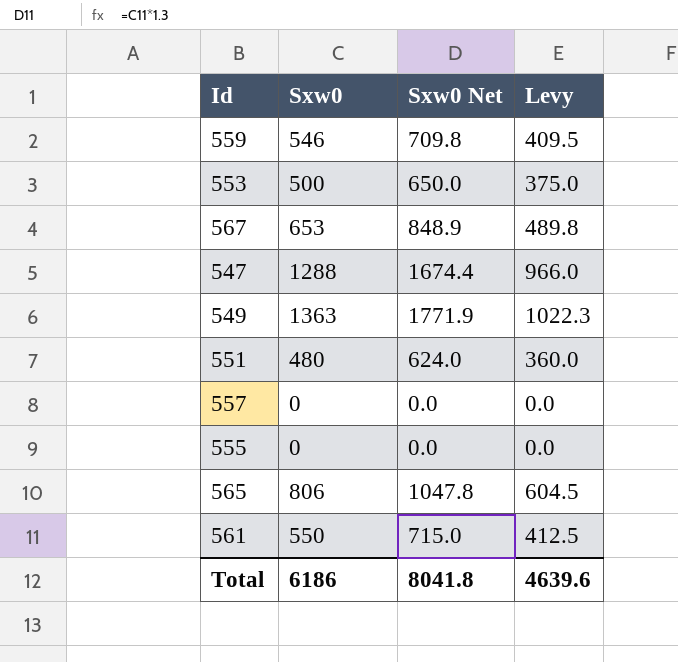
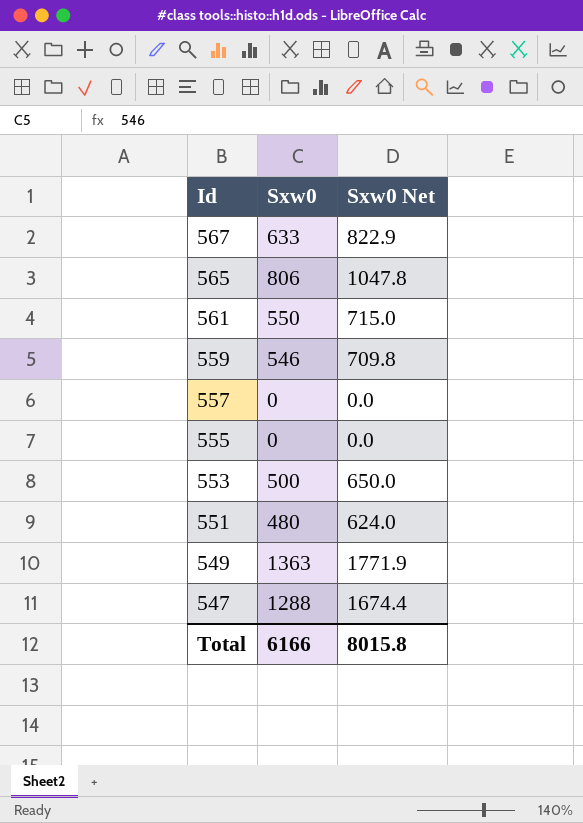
row order: none -> Id descending
column Levy | formula: [Sxw0] * 0.75 -> none
567 | Sxw0: 653 -> 633
567 | Sxw0 Net: 848.9 -> 822.9
Total | Sxw0: 6186 -> 6166
Total | Sxw0 Net: 8041.8 -> 8015.8

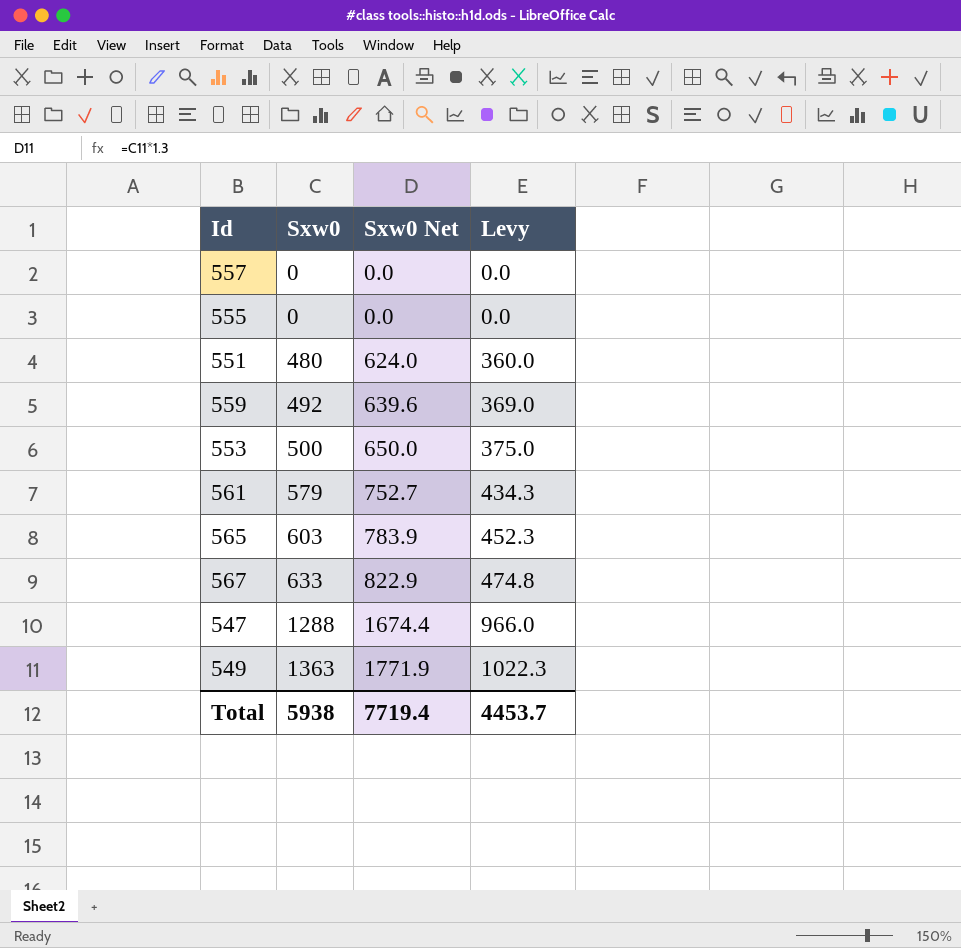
row order: Id descending -> Sxw0 ascending
column Levy | formula: none -> [Sxw0] * 0.75
559 | Sxw0: 546 -> 492
559 | Sxw0 Net: 709.8 -> 639.6
561 | Sxw0: 550 -> 579
561 | Sxw0 Net: 715.0 -> 752.7
565 | Sxw0: 806 -> 603
565 | Sxw0 Net: 1047.8 -> 783.9
Total | Sxw0: 6166 -> 5938
Total | Sxw0 Net: 8015.8 -> 7719.4

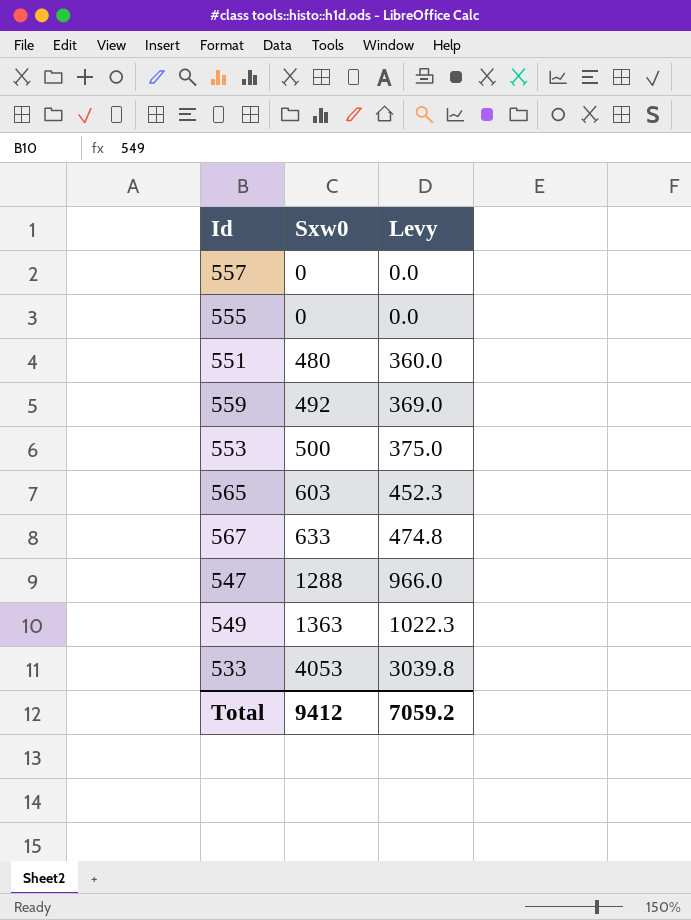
column Sxw0 Net | formula: [Sxw0] * 1.3 -> none
row 561: 579 | 752.7 | 434.3 -> none
row 533: none -> 4053 | 3039.8
Total | Sxw0: 5938 -> 9412
Total | Levy: 4453.7 -> 7059.2

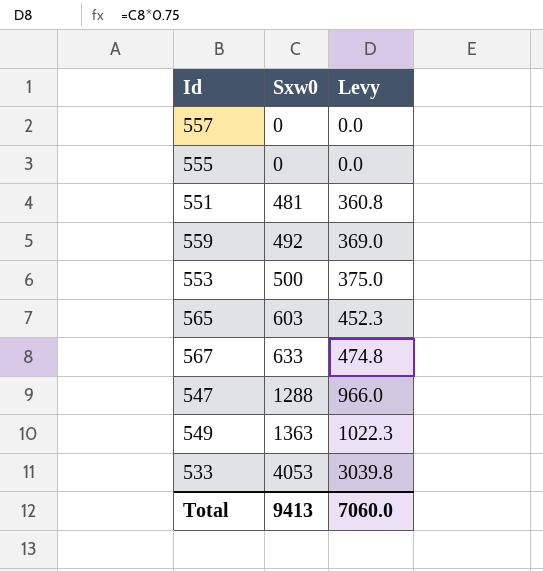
551 | Sxw0: 480 -> 481
551 | Levy: 360.0 -> 360.8
Total | Sxw0: 9412 -> 9413
Total | Levy: 7059.2 -> 7060.0

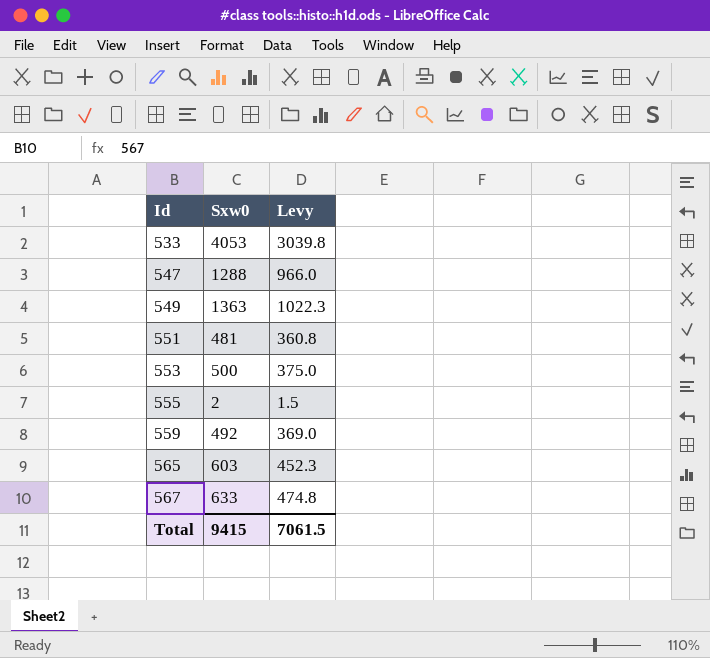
row order: Sxw0 ascending -> Id ascending
row 557: 0 | 0.0 -> none
555 | Sxw0: 0 -> 2
555 | Levy: 0.0 -> 1.5
Total | Sxw0: 9413 -> 9415
Total | Levy: 7060.0 -> 7061.5

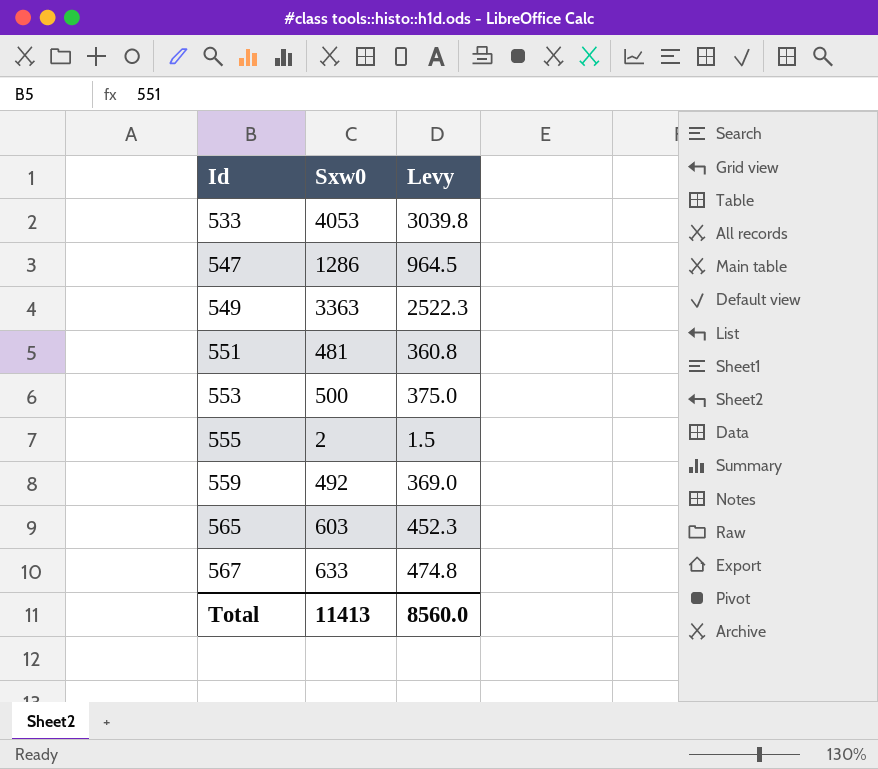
547 | Sxw0: 1288 -> 1286
547 | Levy: 966.0 -> 964.5
549 | Sxw0: 1363 -> 3363
549 | Levy: 1022.3 -> 2522.3
Total | Sxw0: 9415 -> 11413
Total | Levy: 7061.5 -> 8560.0

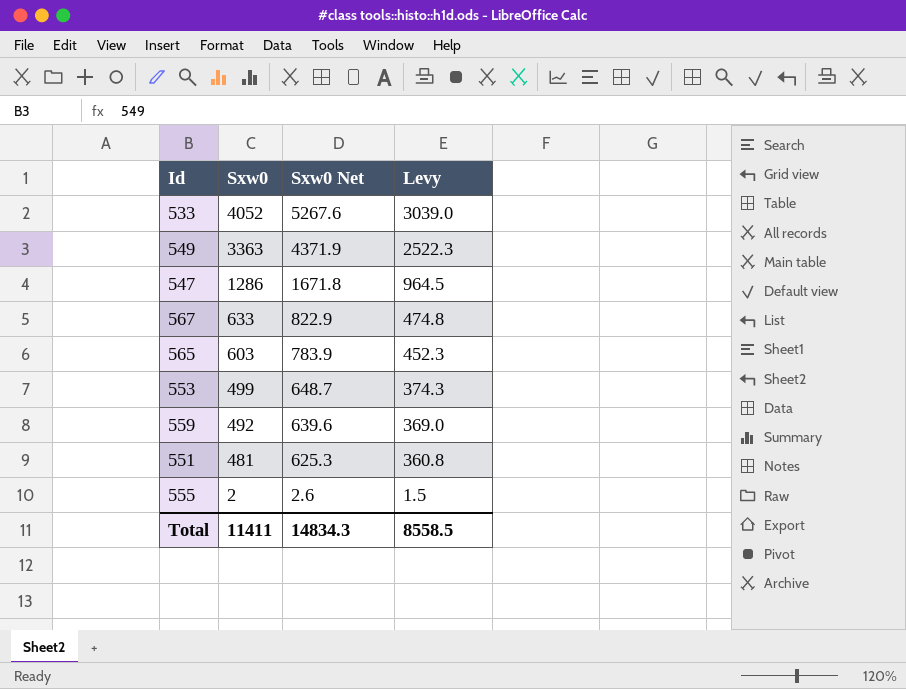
row order: Id ascending -> Sxw0 descending
column Sxw0 Net | formula: none -> [Sxw0] * 1.3
533 | Sxw0: 4053 -> 4052
533 | Levy: 3039.8 -> 3039.0
553 | Sxw0: 500 -> 499
553 | Levy: 375.0 -> 374.3
Total | Sxw0: 11413 -> 11411
Total | Levy: 8560.0 -> 8558.5

